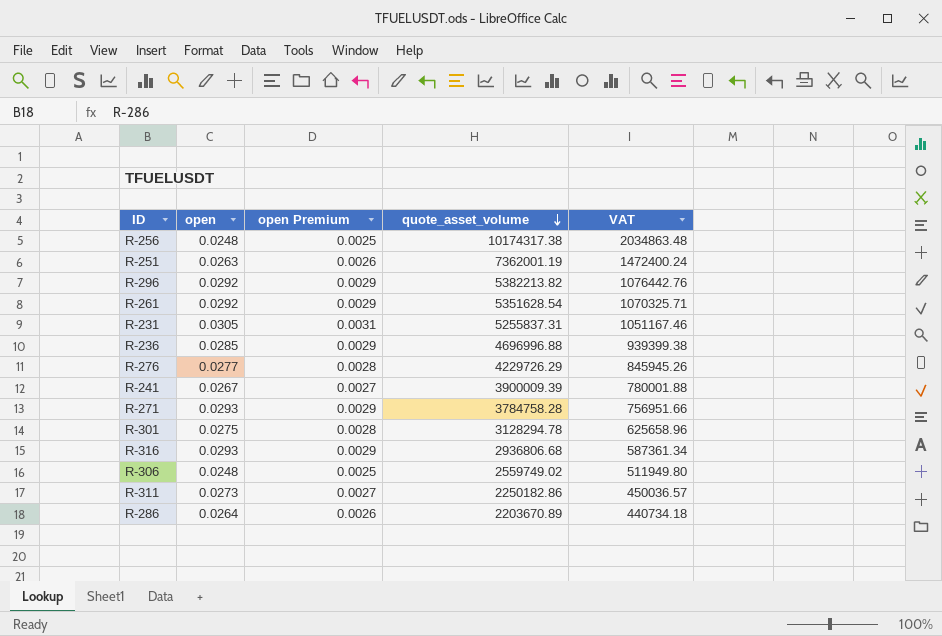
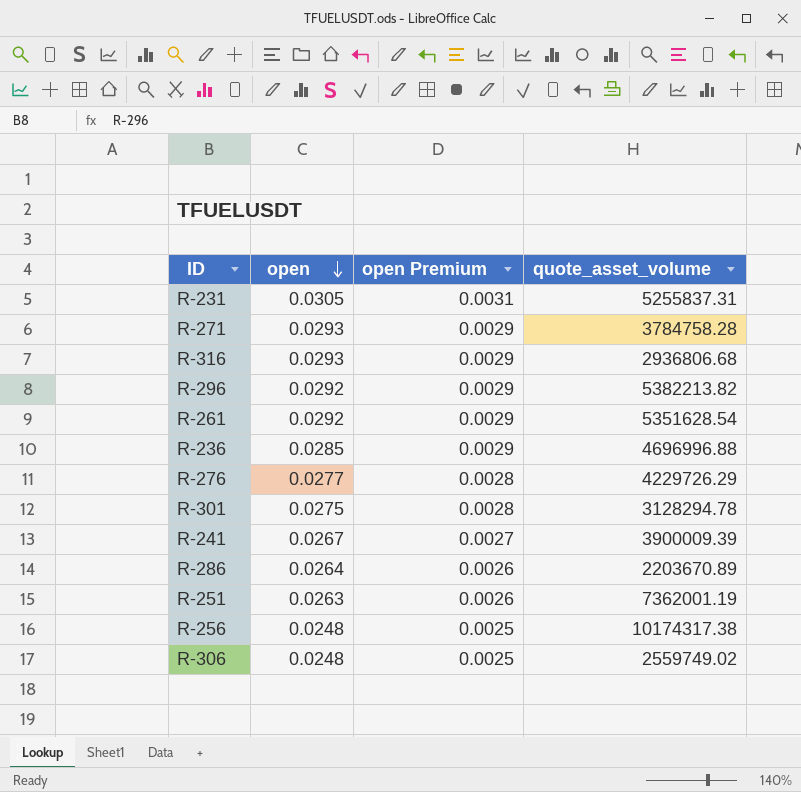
row order: quote_asset_volume descending -> open descending
column VAT | formula: [quote_asset_volume] * 0.2 -> none
row R-311: 0.0273 | 0.0027 | 2250182.86 | 450036.57 -> none

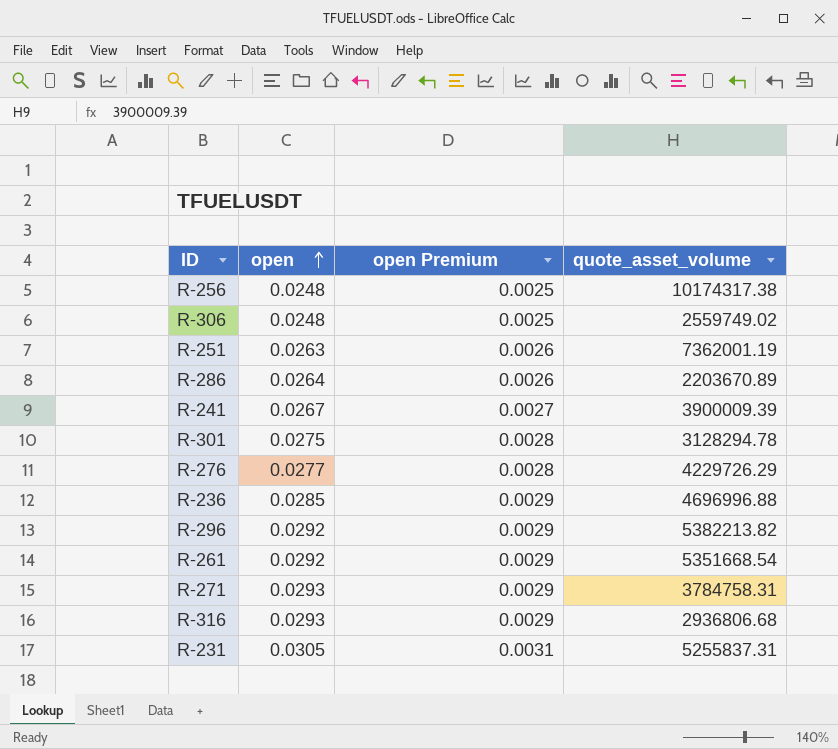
row order: open descending -> open ascending
R-261 | quote_asset_volume: 5351628.54 -> 5351668.54
R-271 | quote_asset_volume: 3784758.28 -> 3784758.31

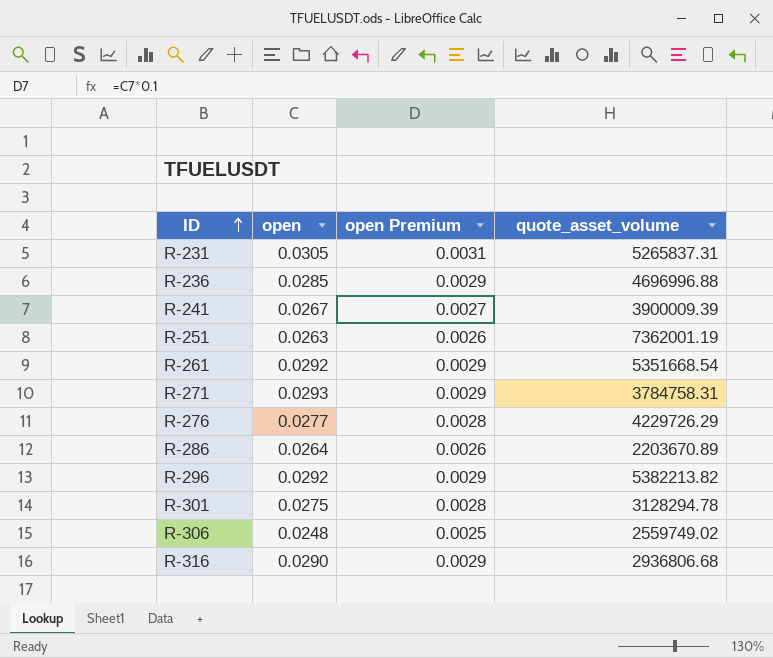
row order: open ascending -> ID ascending
row R-256: 0.0248 | 0.0025 | 10174317.38 -> none
R-231 | quote_asset_volume: 5255837.31 -> 5265837.31
R-316 | open: 0.0293 -> 0.0290

